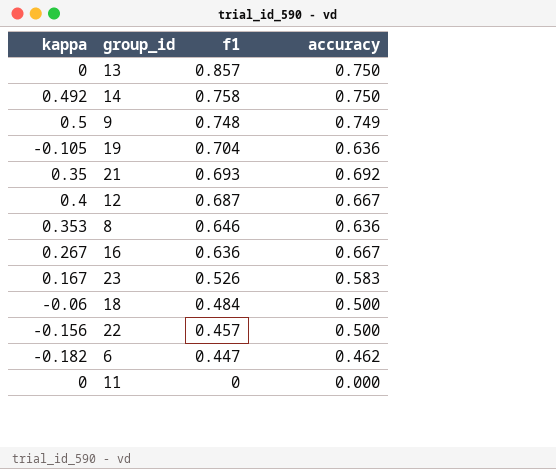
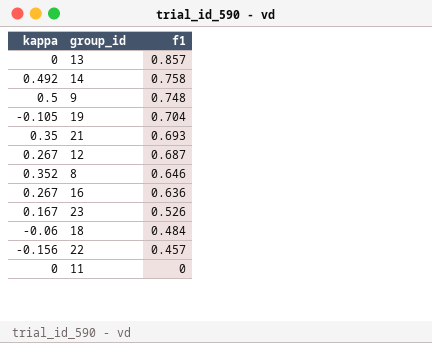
column accuracy | position: 4 -> none
row 6: -0.182 | 0.447 | 0.462 -> none
12 | kappa: 0.4 -> 0.267
8 | kappa: 0.353 -> 0.352

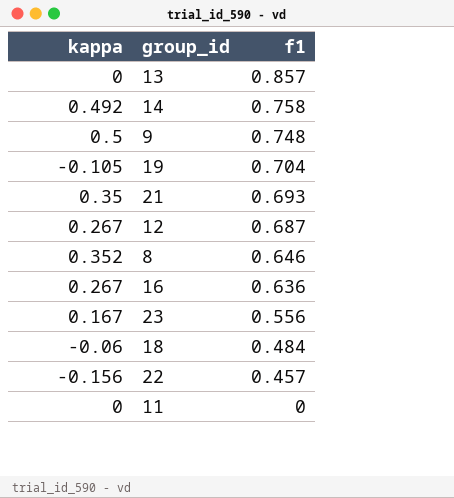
23 | f1: 0.526 -> 0.556

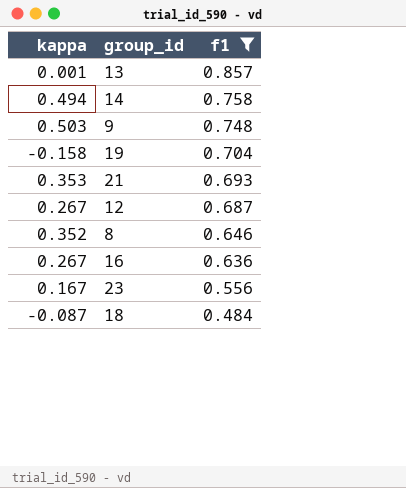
filter: none -> f1 >= 0.484
13 | kappa: 0 -> 0.001
14 | kappa: 0.492 -> 0.494
9 | kappa: 0.5 -> 0.503
19 | kappa: -0.105 -> -0.158
21 | kappa: 0.35 -> 0.353
18 | kappa: -0.06 -> -0.087

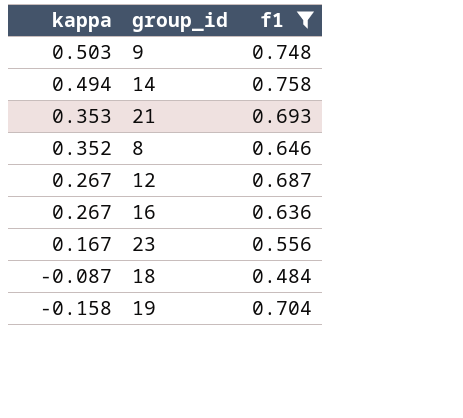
row order: f1 descending -> kappa descending
row 13: 0.001 | 0.857 -> none

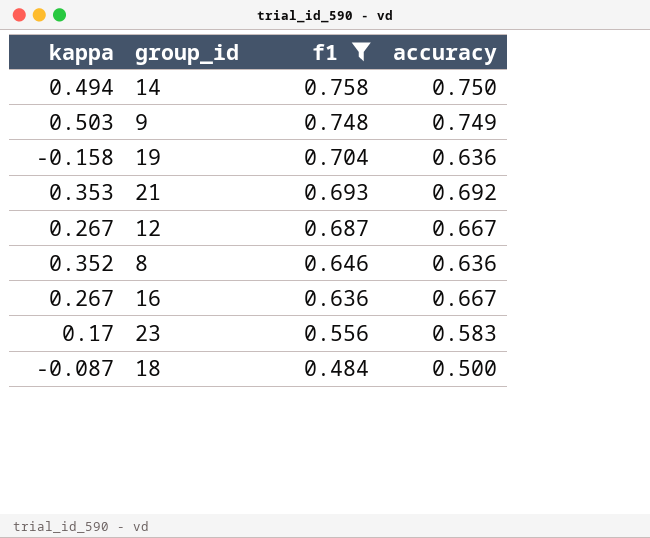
row order: kappa descending -> f1 descending
column accuracy | position: none -> 4
23 | kappa: 0.167 -> 0.17

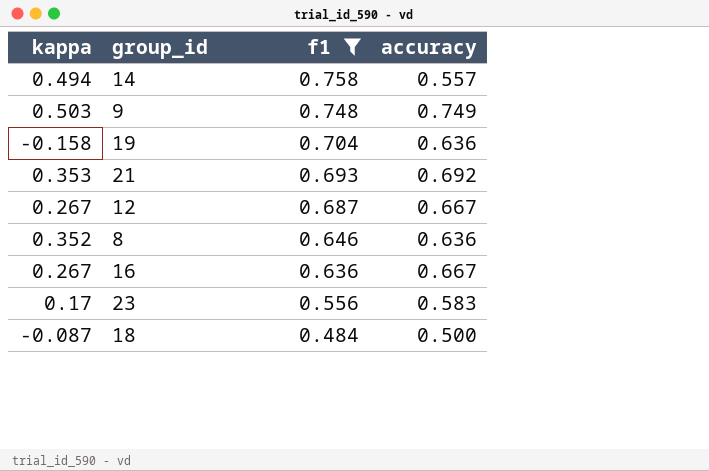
14 | accuracy: 0.750 -> 0.557

